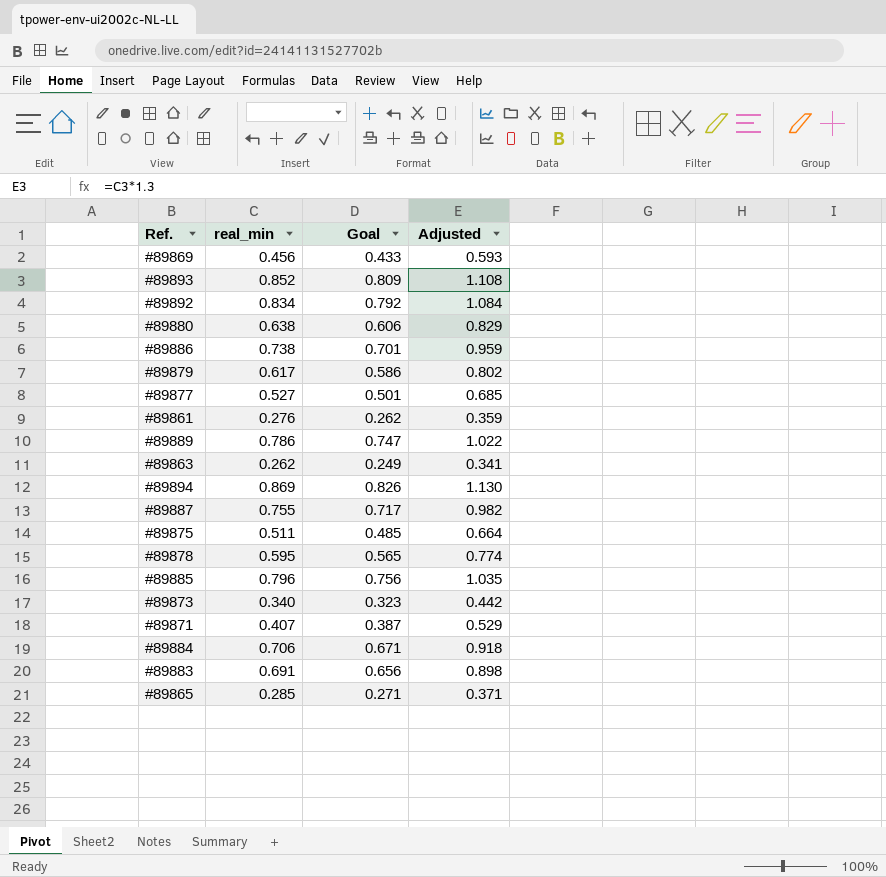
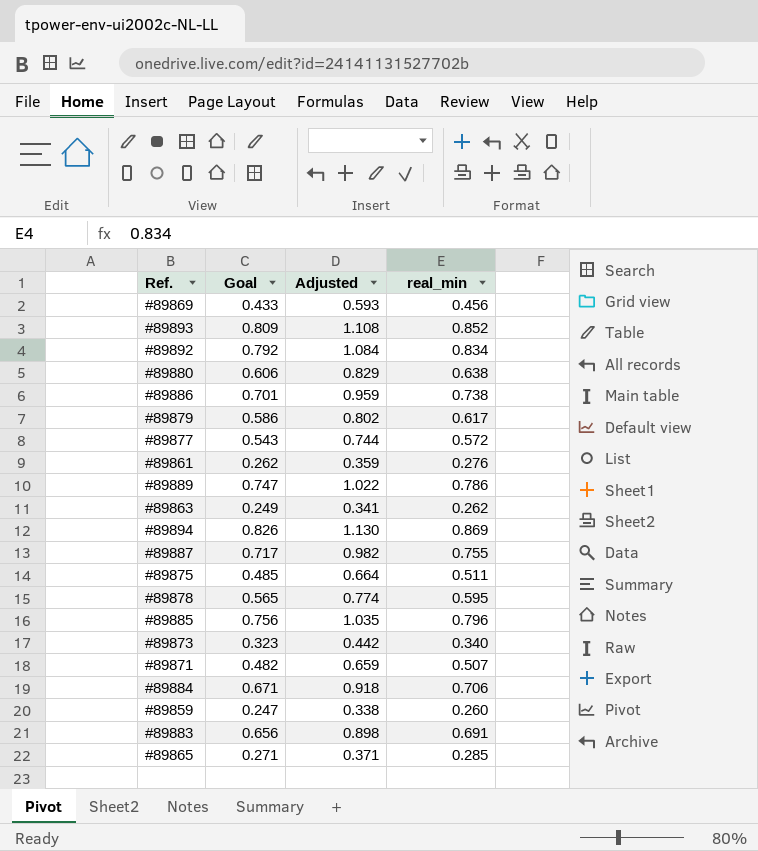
column real_min | position: 2 -> 4
#89877 | Goal: 0.501 -> 0.543
#89877 | Adjusted: 0.685 -> 0.744
#89877 | real_min: 0.527 -> 0.572
#89871 | Goal: 0.387 -> 0.482
#89871 | Adjusted: 0.529 -> 0.659
#89871 | real_min: 0.407 -> 0.507
row #89859: none -> 0.247 | 0.338 | 0.260

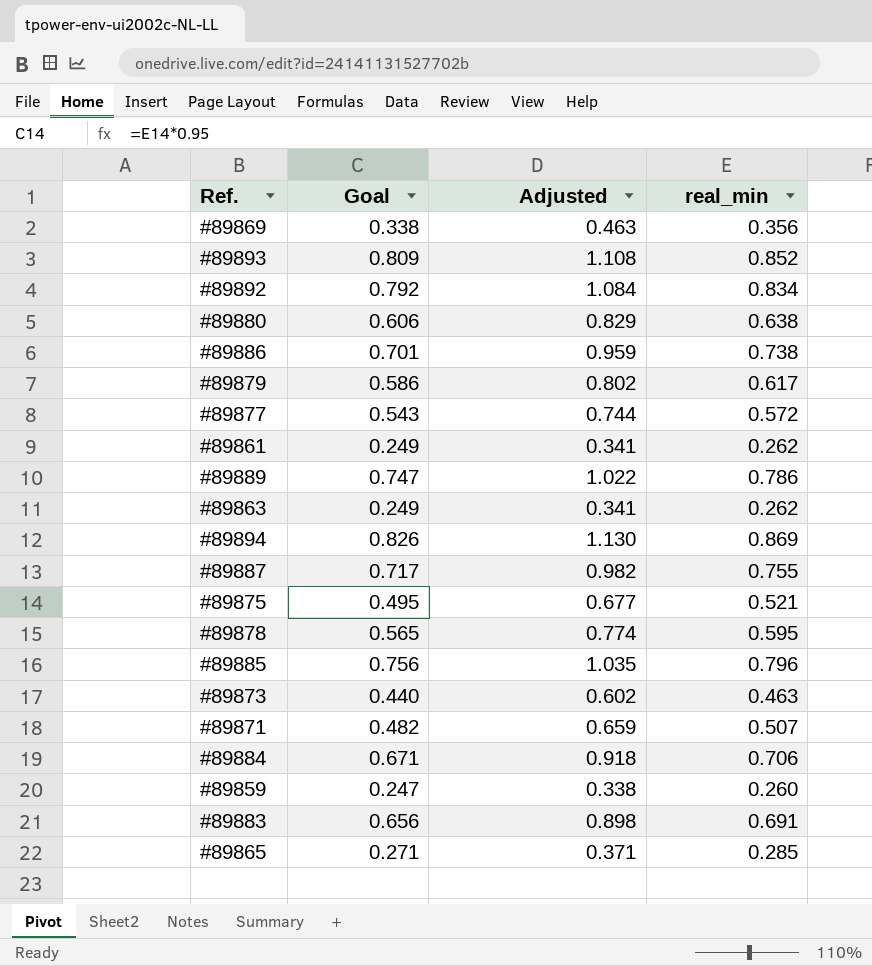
#89869 | Goal: 0.433 -> 0.338
#89869 | Adjusted: 0.593 -> 0.463
#89869 | real_min: 0.456 -> 0.356
#89861 | Goal: 0.262 -> 0.249
#89861 | Adjusted: 0.359 -> 0.341
#89861 | real_min: 0.276 -> 0.262
#89875 | Goal: 0.485 -> 0.495
#89875 | Adjusted: 0.664 -> 0.677
#89875 | real_min: 0.511 -> 0.521
#89873 | Goal: 0.323 -> 0.440
#89873 | Adjusted: 0.442 -> 0.602
#89873 | real_min: 0.340 -> 0.463

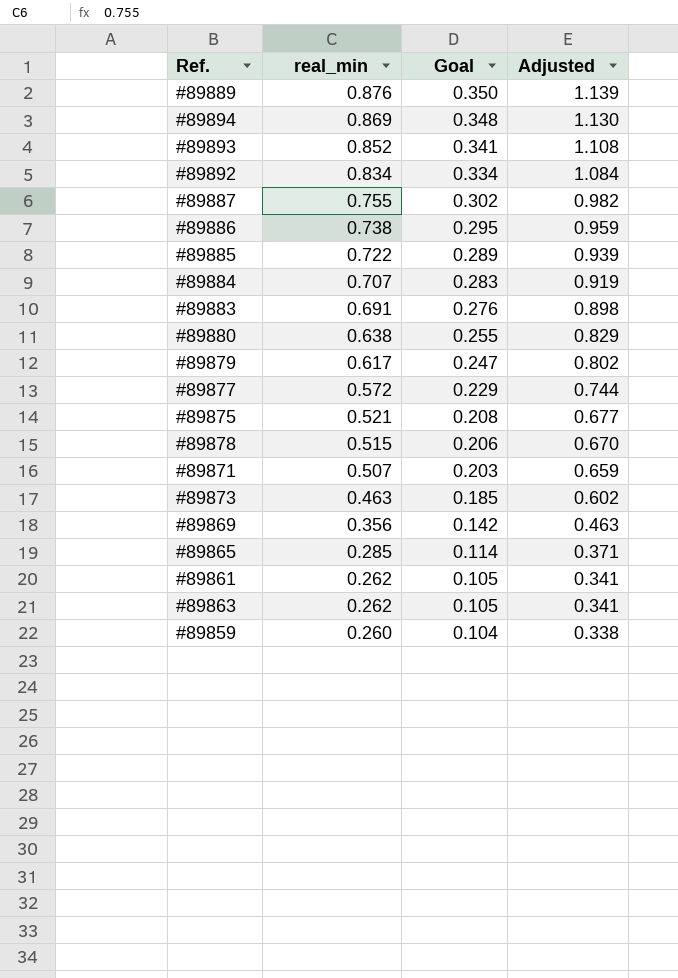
row order: none -> real_min descending
column real_min | position: 4 -> 2
column Goal | formula: [real_min] * 0.95 -> [real_min] * 0.4
#89889 | real_min: 0.786 -> 0.876
#89889 | Adjusted: 1.022 -> 1.139
#89885 | real_min: 0.796 -> 0.722
#89885 | Adjusted: 1.035 -> 0.939
#89884 | real_min: 0.706 -> 0.707
#89884 | Adjusted: 0.918 -> 0.919
#89878 | real_min: 0.595 -> 0.515
#89878 | Adjusted: 0.774 -> 0.670

